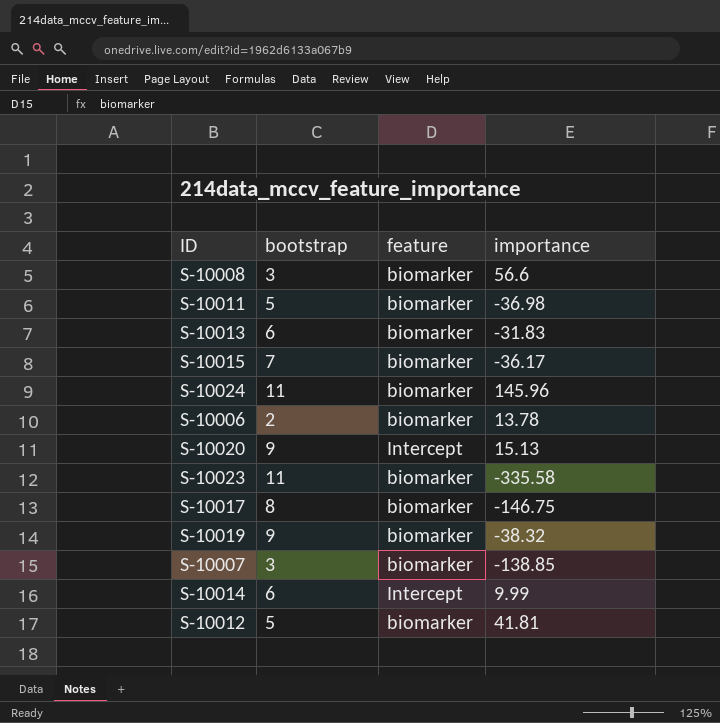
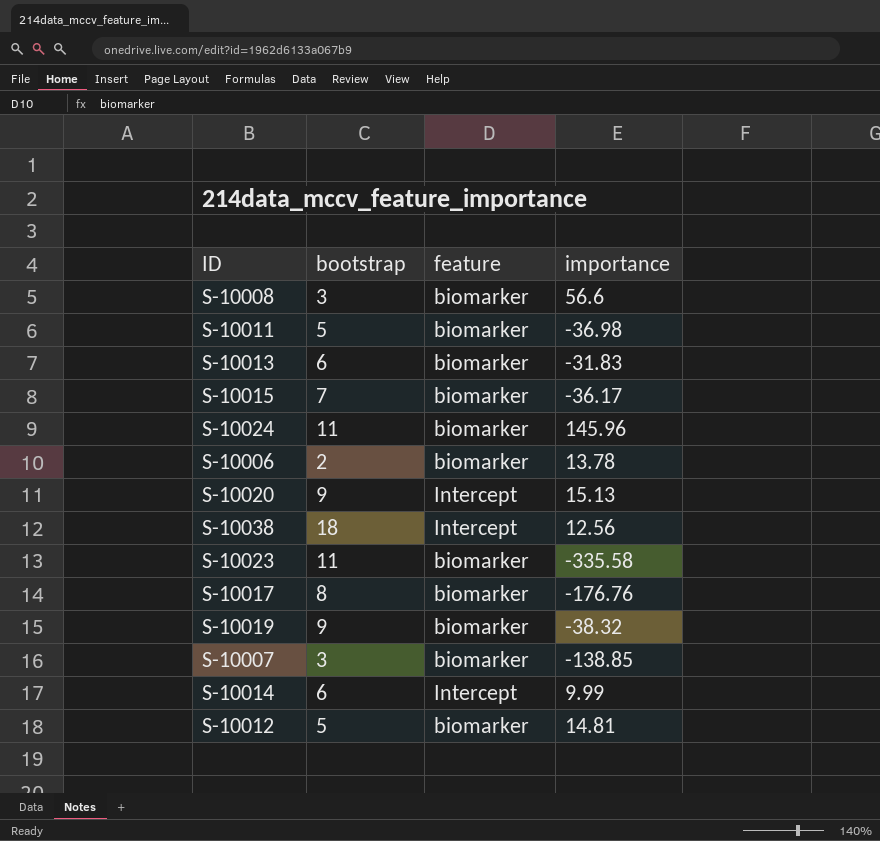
row S-10038: none -> 18 | Intercept | 12.56
S-10017 | importance: -146.75 -> -176.76
S-10012 | importance: 41.81 -> 14.81

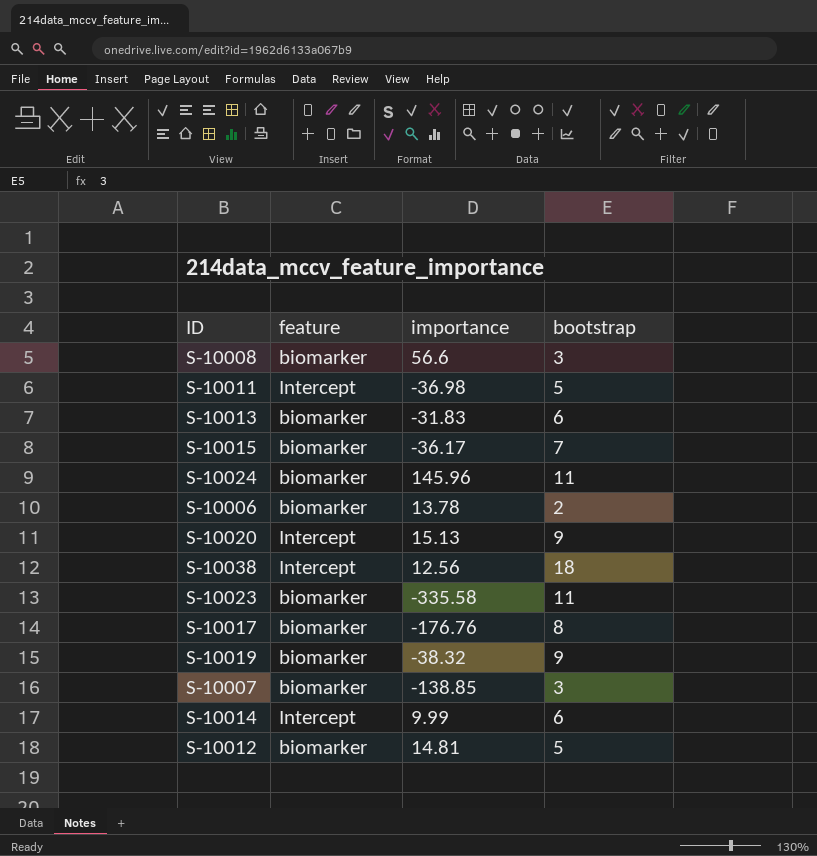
column bootstrap | position: 2 -> 4
S-10011 | feature: biomarker -> Intercept

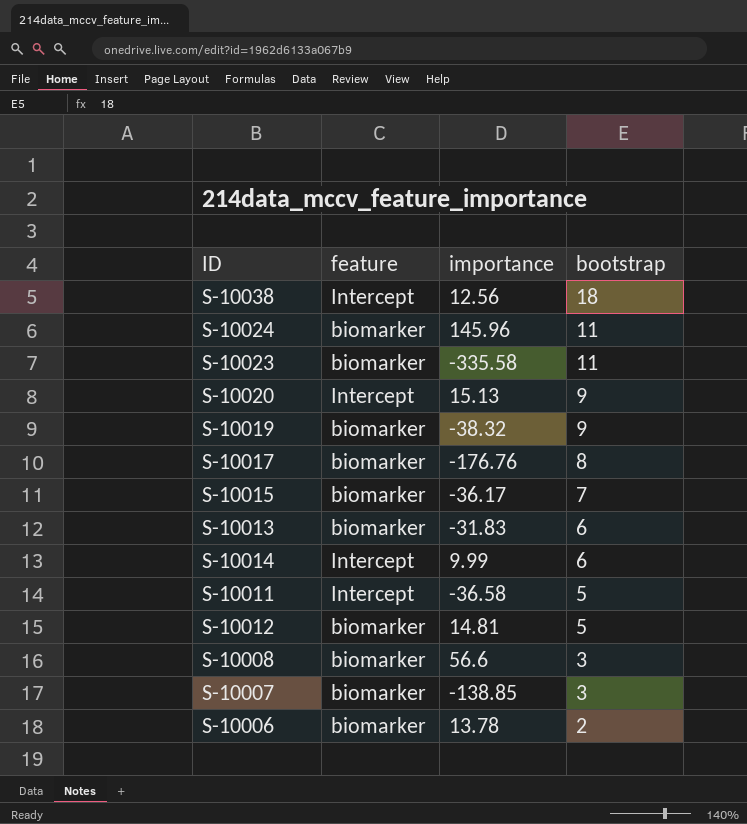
row order: none -> bootstrap descending
S-10011 | importance: -36.98 -> -36.58

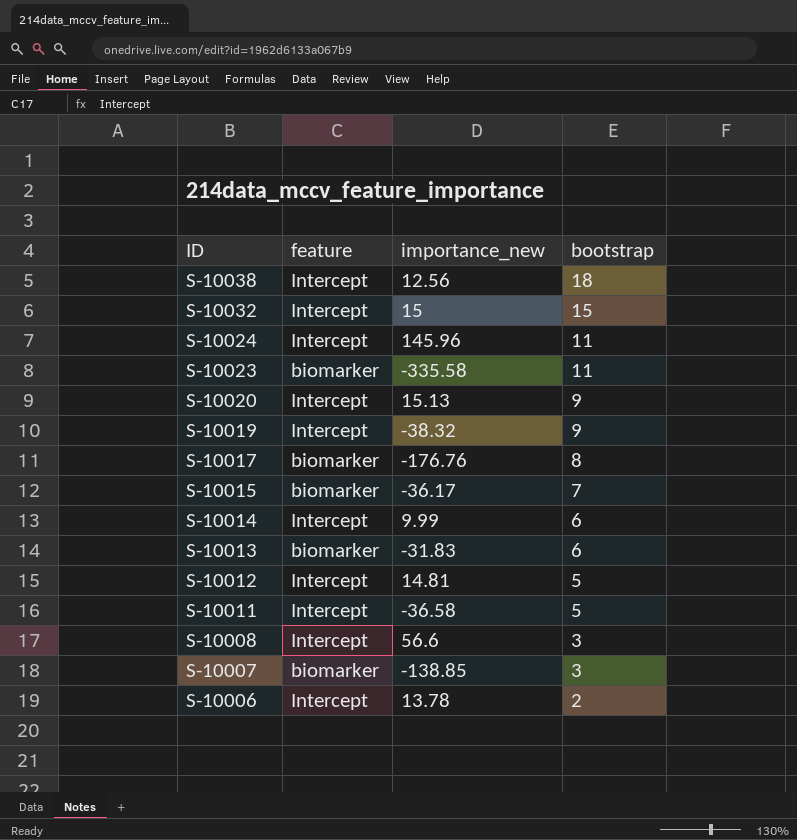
row order: bootstrap descending -> ID descending
column name: importance -> importance_new
row S-10032: none -> Intercept | 15 | 15
S-10024 | feature: biomarker -> Intercept
S-10019 | feature: biomarker -> Intercept
S-10012 | feature: biomarker -> Intercept
S-10008 | feature: biomarker -> Intercept
S-10006 | feature: biomarker -> Intercept

